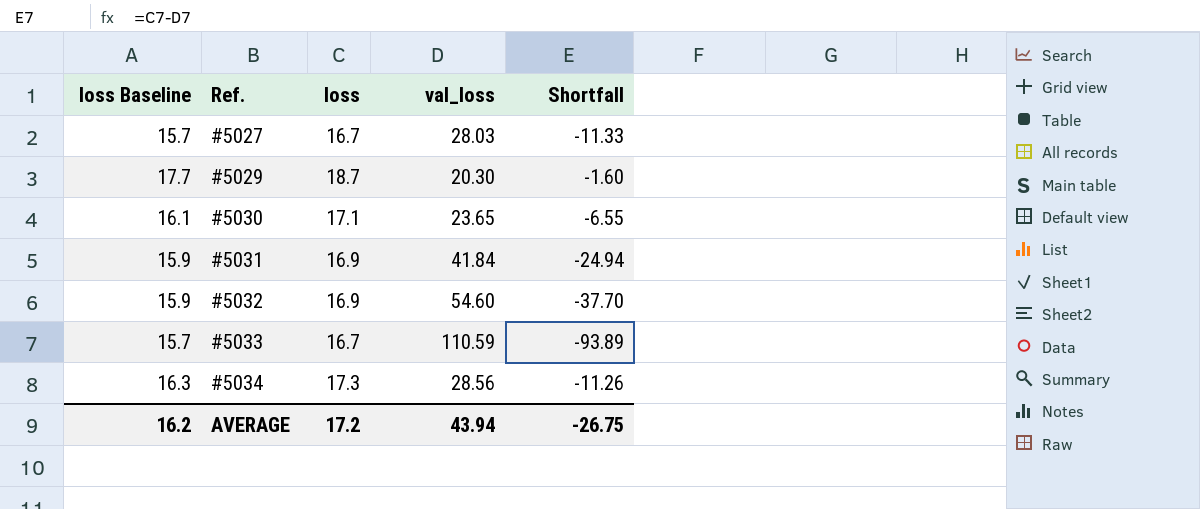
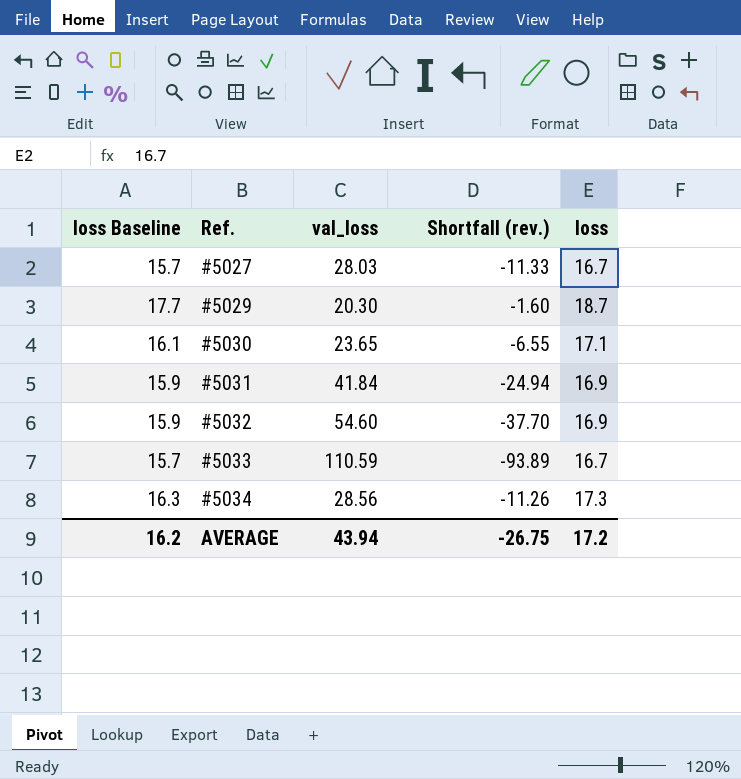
column name: Shortfall -> Shortfall (rev.)
column loss | position: 3 -> 5

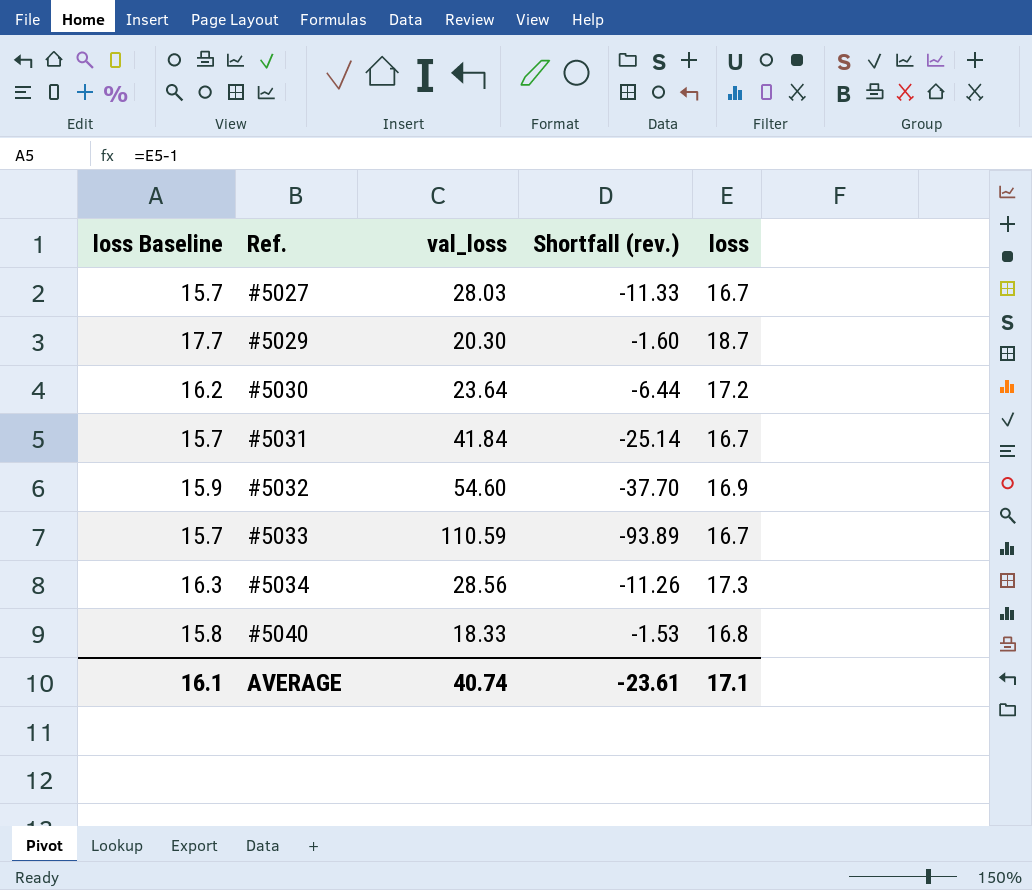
#5030 | loss Baseline: 16.1 -> 16.2
#5030 | val_loss: 23.65 -> 23.64
#5030 | Shortfall (rev.): -6.55 -> -6.44
#5030 | loss: 17.1 -> 17.2
#5031 | loss Baseline: 15.9 -> 15.7
#5031 | Shortfall (rev.): -24.94 -> -25.14
#5031 | loss: 16.9 -> 16.7
row #5040: none -> 15.8 | 18.33 | -1.53 | 16.8
AVERAGE | loss Baseline: 16.2 -> 16.1
AVERAGE | val_loss: 43.94 -> 40.74
AVERAGE | Shortfall (rev.): -26.75 -> -23.61
AVERAGE | loss: 17.2 -> 17.1

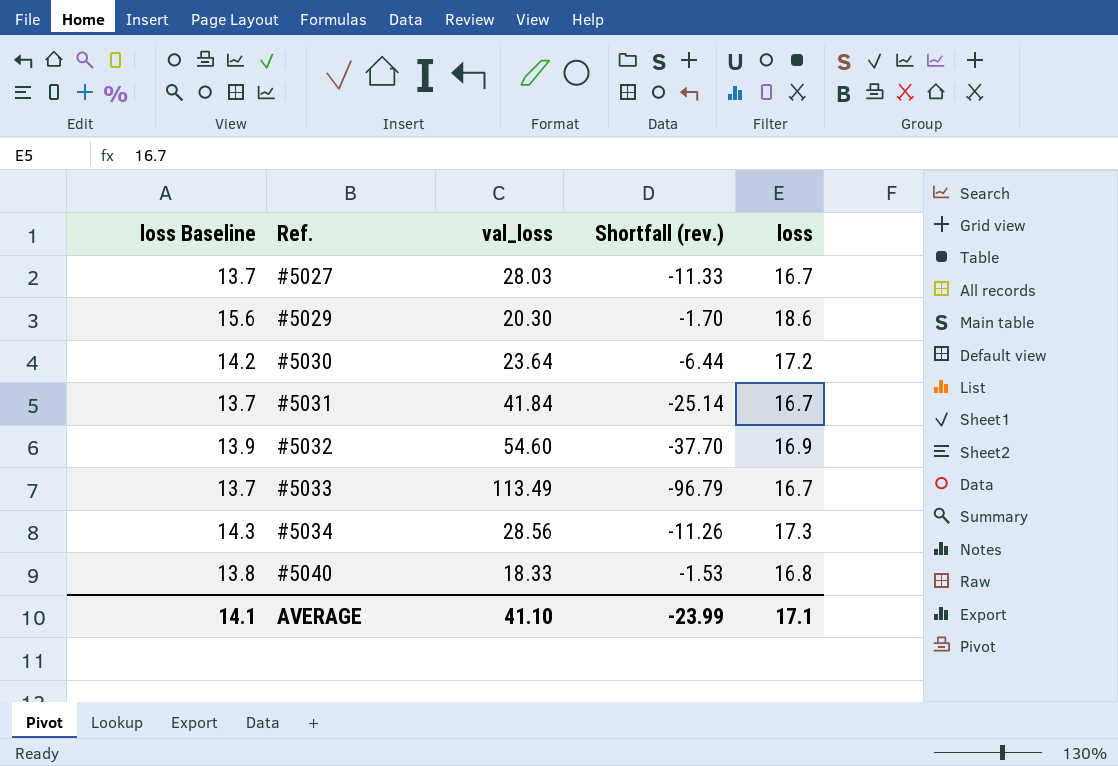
column loss Baseline | formula: [loss] - 1 -> [loss] - 3
#5029 | Shortfall (rev.): -1.60 -> -1.70
#5029 | loss: 18.7 -> 18.6
#5033 | val_loss: 110.59 -> 113.49
#5033 | Shortfall (rev.): -93.89 -> -96.79
AVERAGE | loss Baseline: 16.1 -> 14.1
AVERAGE | val_loss: 40.74 -> 41.10
AVERAGE | Shortfall (rev.): -23.61 -> -23.99

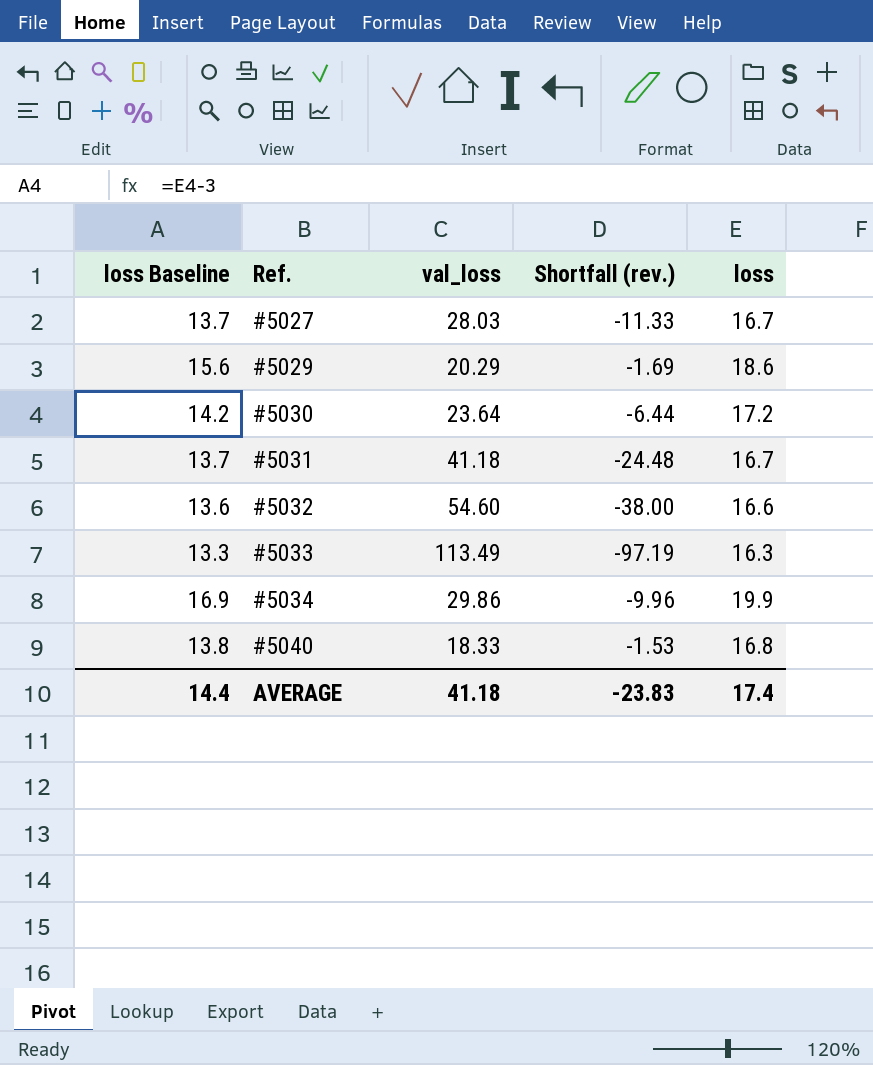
#5029 | val_loss: 20.30 -> 20.29
#5029 | Shortfall (rev.): -1.70 -> -1.69
#5031 | val_loss: 41.84 -> 41.18
#5031 | Shortfall (rev.): -25.14 -> -24.48
#5032 | loss Baseline: 13.9 -> 13.6
#5032 | Shortfall (rev.): -37.70 -> -38.00
#5032 | loss: 16.9 -> 16.6
#5033 | loss Baseline: 13.7 -> 13.3
#5033 | Shortfall (rev.): -96.79 -> -97.19
#5033 | loss: 16.7 -> 16.3
#5034 | loss Baseline: 14.3 -> 16.9
#5034 | val_loss: 28.56 -> 29.86
#5034 | Shortfall (rev.): -11.26 -> -9.96
#5034 | loss: 17.3 -> 19.9
AVERAGE | loss Baseline: 14.1 -> 14.4
AVERAGE | val_loss: 41.10 -> 41.18
AVERAGE | Shortfall (rev.): -23.99 -> -23.83
AVERAGE | loss: 17.1 -> 17.4

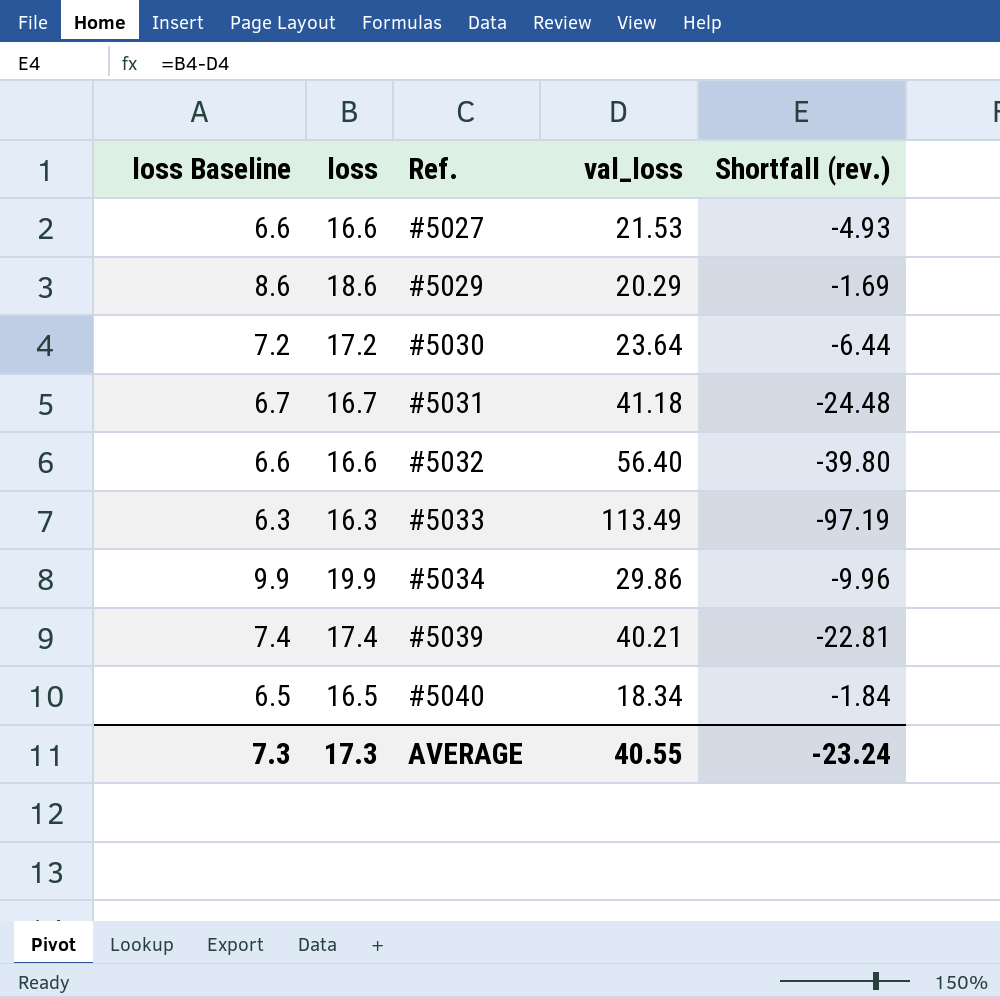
column loss Baseline | formula: [loss] - 3 -> [loss] - 10
column loss | position: 5 -> 2
#5027 | loss: 16.7 -> 16.6
#5027 | val_loss: 28.03 -> 21.53
#5027 | Shortfall (rev.): -11.33 -> -4.93
#5032 | val_loss: 54.60 -> 56.40
#5032 | Shortfall (rev.): -38.00 -> -39.80
row #5039: none -> 7.4 | 17.4 | 40.21 | -22.81
#5040 | loss: 16.8 -> 16.5
#5040 | val_loss: 18.33 -> 18.34
#5040 | Shortfall (rev.): -1.53 -> -1.84
AVERAGE | loss Baseline: 14.4 -> 7.3
AVERAGE | loss: 17.4 -> 17.3
AVERAGE | val_loss: 41.18 -> 40.55
AVERAGE | Shortfall (rev.): -23.83 -> -23.24

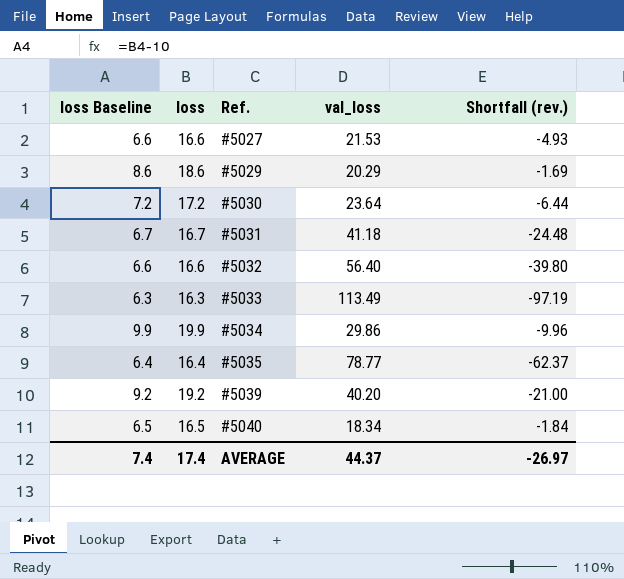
row #5035: none -> 6.4 | 16.4 | 78.77 | -62.37
#5039 | loss Baseline: 7.4 -> 9.2
#5039 | loss: 17.4 -> 19.2
#5039 | val_loss: 40.21 -> 40.20
#5039 | Shortfall (rev.): -22.81 -> -21.00
AVERAGE | loss Baseline: 7.3 -> 7.4
AVERAGE | loss: 17.3 -> 17.4
AVERAGE | val_loss: 40.55 -> 44.37
AVERAGE | Shortfall (rev.): -23.24 -> -26.97

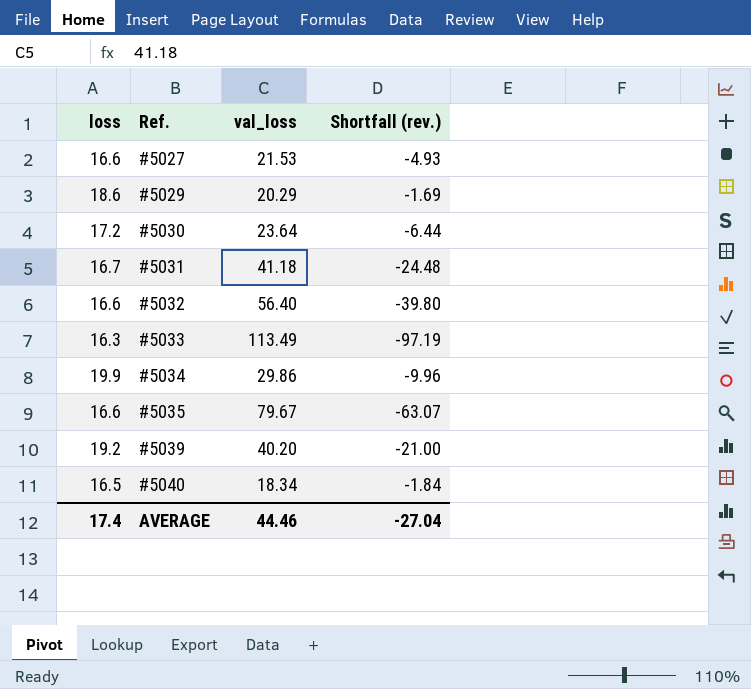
column loss Baseline | formula: [loss] - 10 -> none
#5035 | loss: 16.4 -> 16.6
#5035 | val_loss: 78.77 -> 79.67
#5035 | Shortfall (rev.): -62.37 -> -63.07
AVERAGE | val_loss: 44.37 -> 44.46
AVERAGE | Shortfall (rev.): -26.97 -> -27.04

